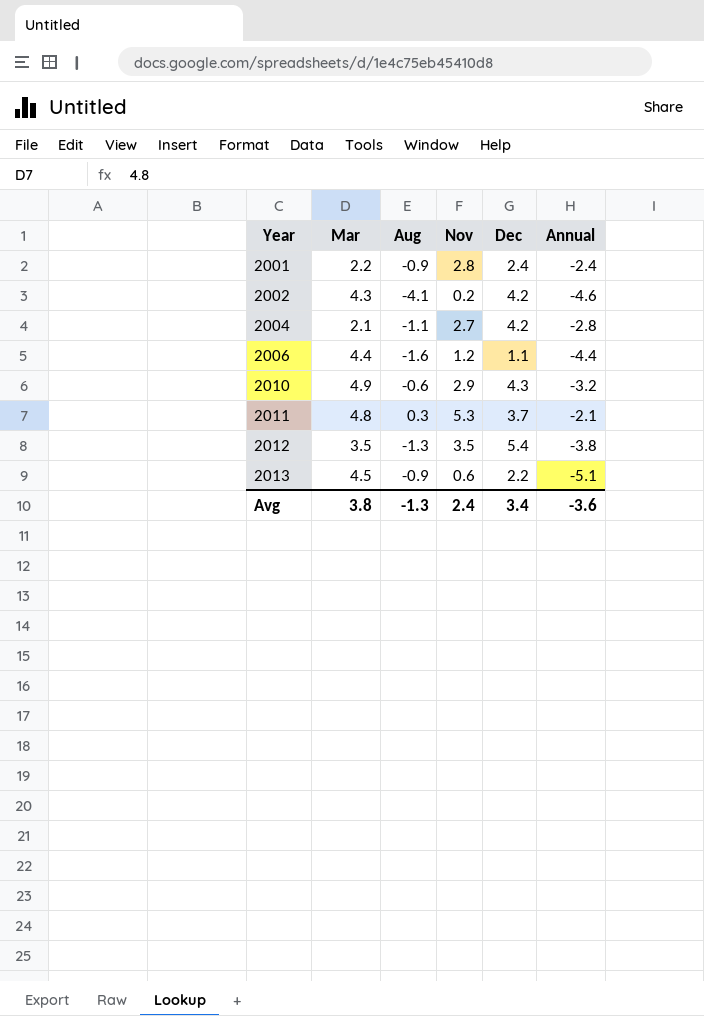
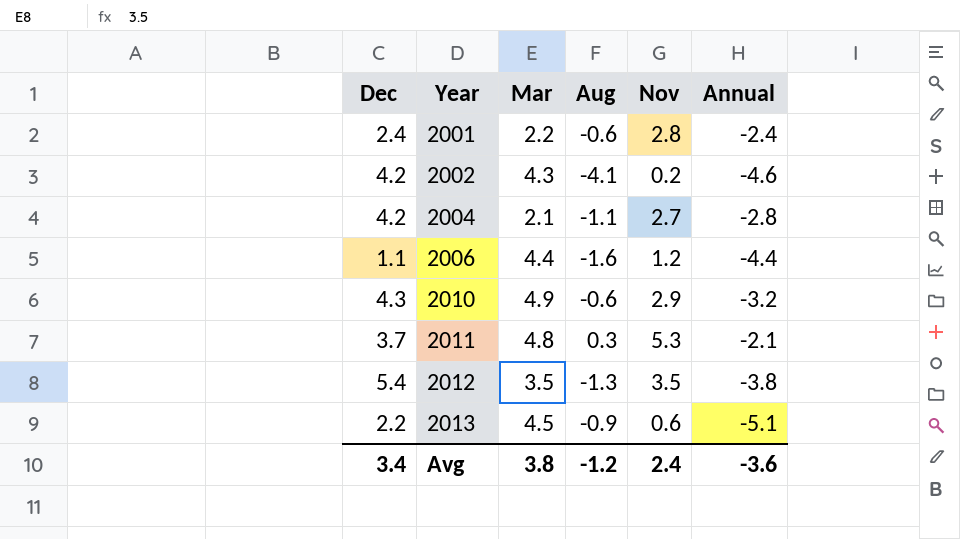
column Dec | position: 5 -> 1
2001 | Aug: -0.9 -> -0.6
Avg | Aug: -1.3 -> -1.2

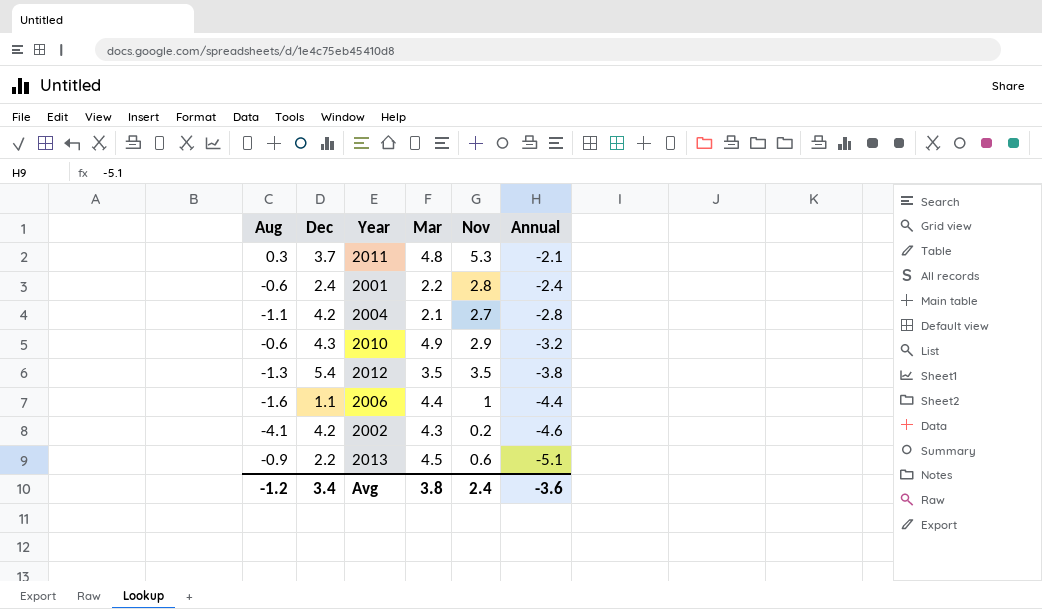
row order: Year ascending -> Annual descending
column Aug | position: 4 -> 1
2006 | Nov: 1.2 -> 1

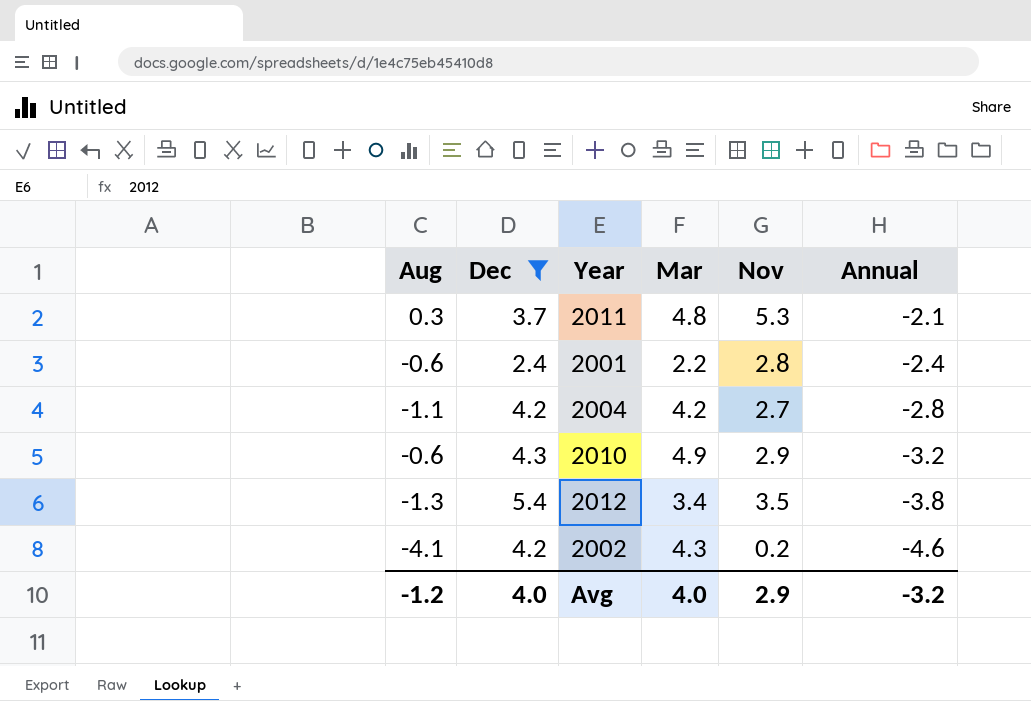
filter: none -> Dec >= 2.4
2004 | Mar: 2.1 -> 4.2
2012 | Mar: 3.5 -> 3.4
Avg | Dec: 3.4 -> 4.0
Avg | Mar: 3.8 -> 4.0
Avg | Nov: 2.4 -> 2.9
Avg | Annual: -3.6 -> -3.2

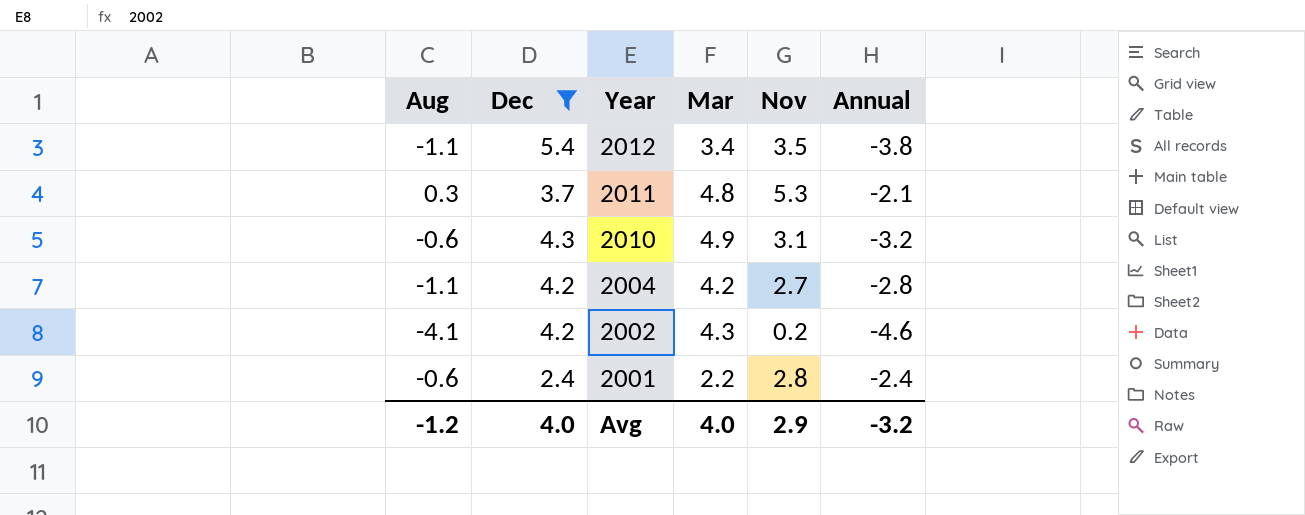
row order: Annual descending -> Year descending
2012 | Aug: -1.3 -> -1.1
2010 | Nov: 2.9 -> 3.1

